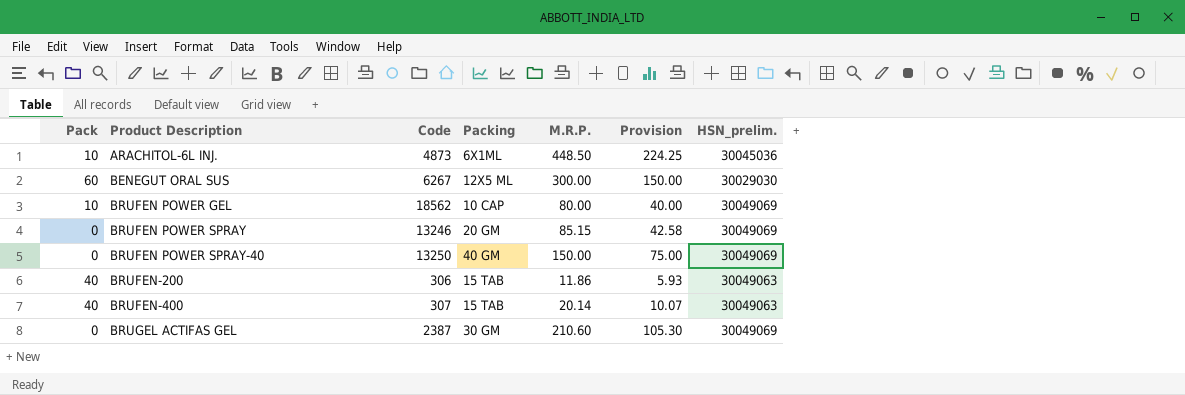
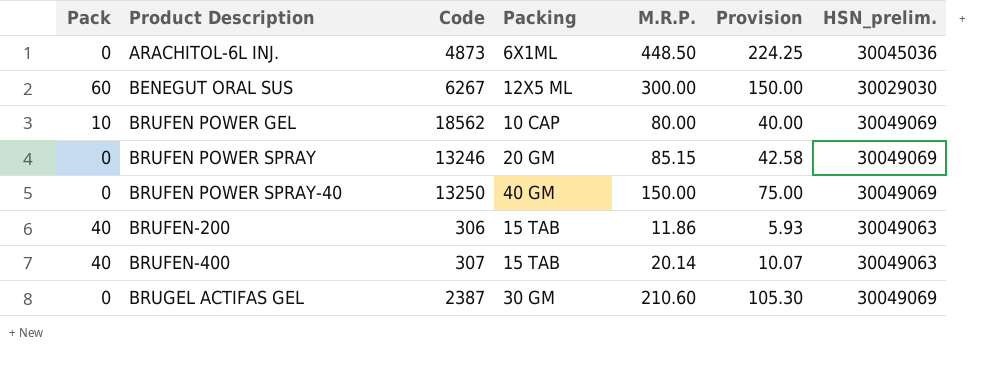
ARACHITOL-6L INJ. | Pack: 10 -> 0

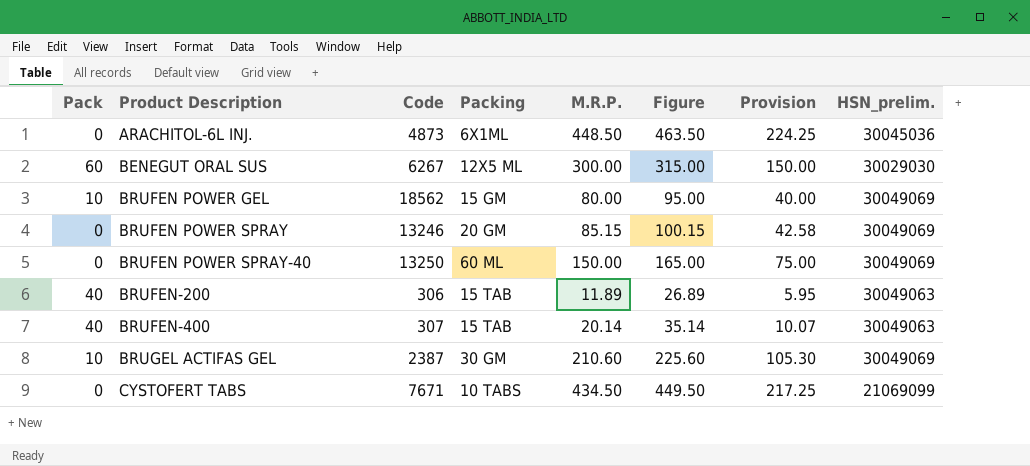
column Figure | formula: none -> [M.R.P.] + 15
BRUFEN POWER GEL | Packing: 10 CAP -> 15 GM
BRUFEN POWER SPRAY-40 | Packing: 40 GM -> 60 ML
BRUFEN-200 | M.R.P.: 11.86 -> 11.89
BRUFEN-200 | Provision: 5.93 -> 5.95
BRUGEL ACTIFAS GEL | Pack: 0 -> 10
row CYSTOFERT TABS: none -> 0 | 7671 | 10 TABS | 434.50 | 449.50 | 217.25 | 21069099

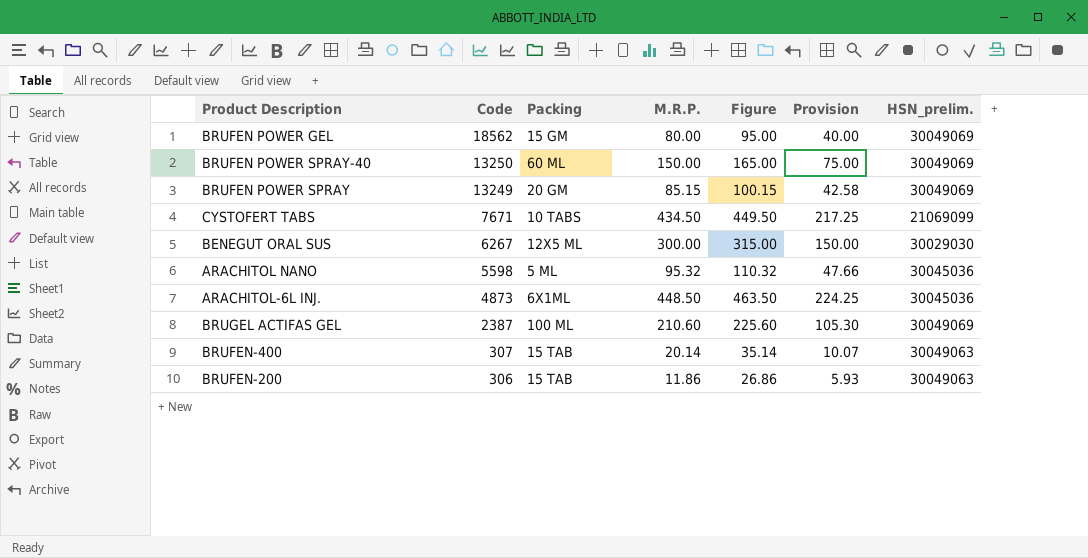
row order: Product Description ascending -> Code descending
column Pack | position: 1 -> none
BRUFEN POWER SPRAY | Code: 13246 -> 13249
row ARACHITOL NANO: none -> 5598 | 5 ML | 95.32 | 110.32 | 47.66 | 30045036
BRUGEL ACTIFAS GEL | Packing: 30 GM -> 100 ML
BRUFEN-200 | M.R.P.: 11.89 -> 11.86
BRUFEN-200 | Figure: 26.89 -> 26.86
BRUFEN-200 | Provision: 5.95 -> 5.93

